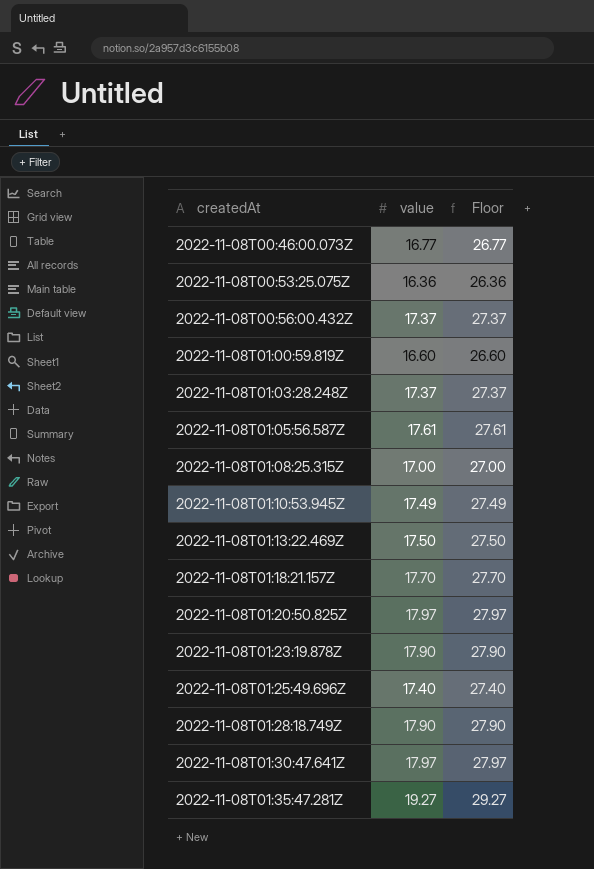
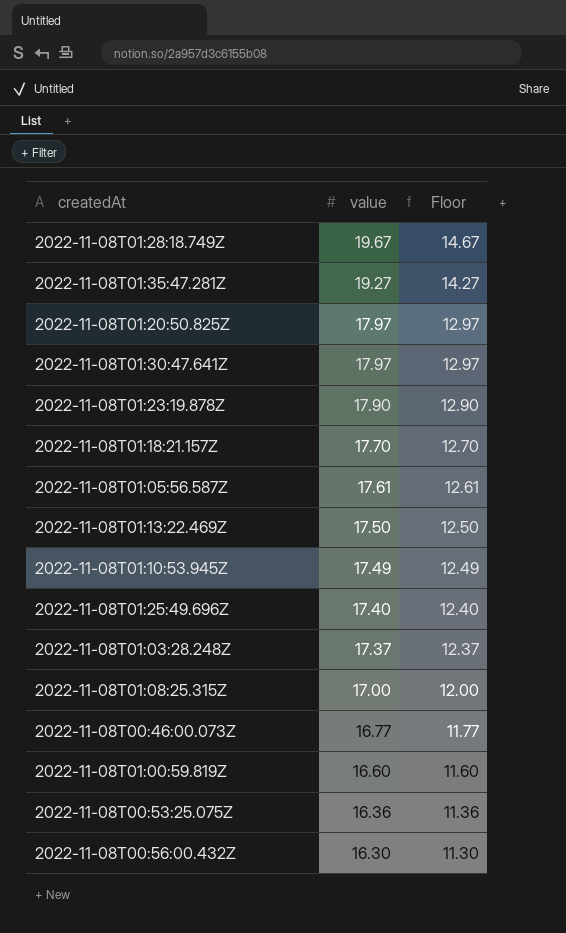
row order: createdAt ascending -> value descending
column Floor | formula: [value] + 10 -> [value] - 5
2022-11-08T01:28:18.749Z | value: 17.90 -> 19.67
2022-11-08T00:56:00.432Z | value: 17.37 -> 16.30

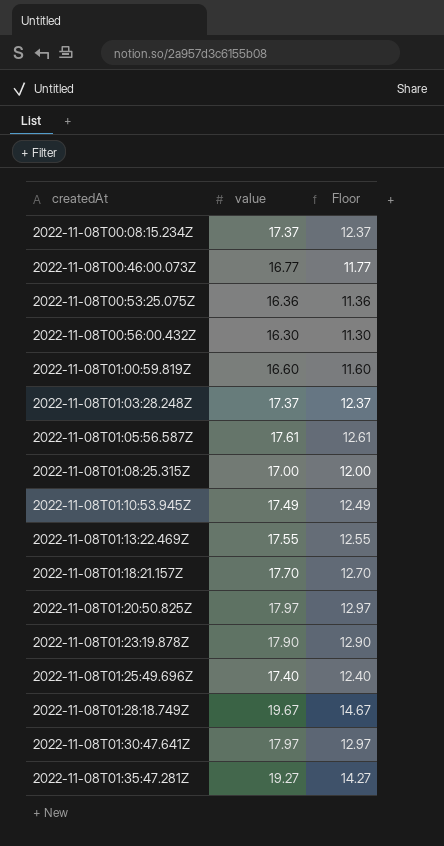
row order: value descending -> createdAt ascending
row 2022-11-08T00:08:15.234Z: none -> 17.37 | 12.37
2022-11-08T01:13:22.469Z | value: 17.50 -> 17.55
2022-11-08T01:13:22.469Z | Floor: 12.50 -> 12.55

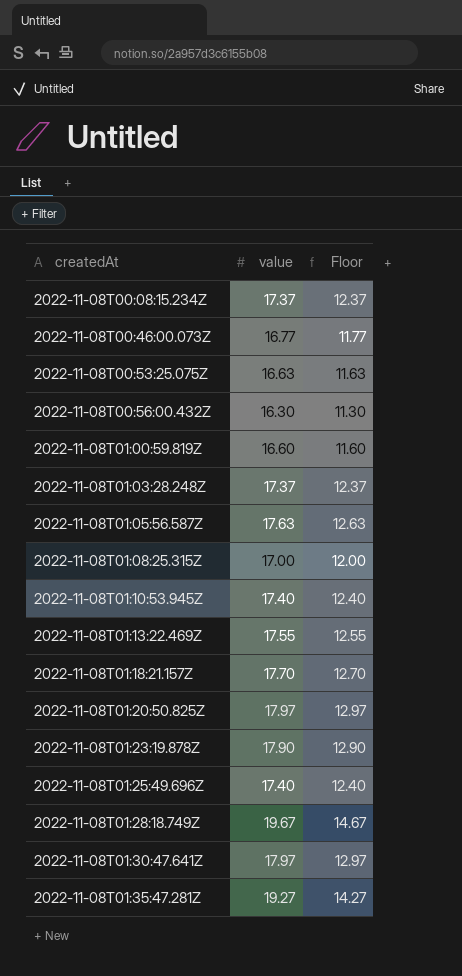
2022-11-08T00:53:25.075Z | value: 16.36 -> 16.63
2022-11-08T00:53:25.075Z | Floor: 11.36 -> 11.63
2022-11-08T01:05:56.587Z | value: 17.61 -> 17.63
2022-11-08T01:05:56.587Z | Floor: 12.61 -> 12.63
2022-11-08T01:10:53.945Z | value: 17.49 -> 17.40
2022-11-08T01:10:53.945Z | Floor: 12.49 -> 12.40

